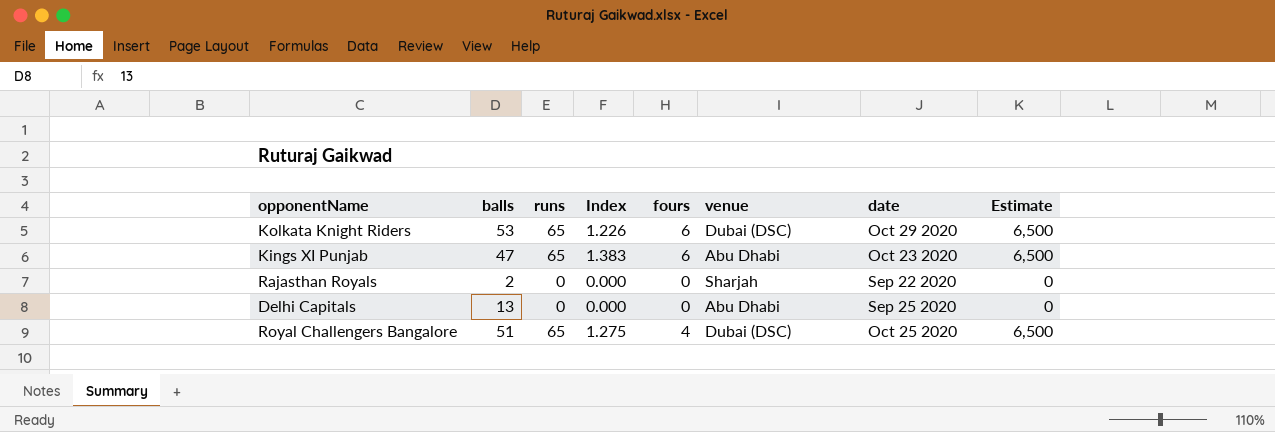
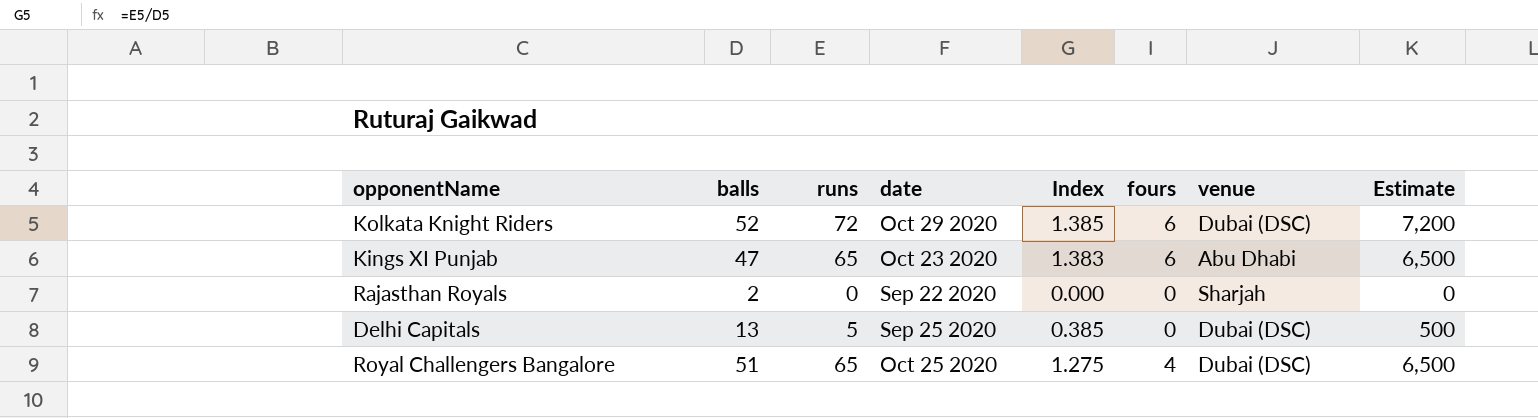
column date | position: 7 -> 4
Kolkata Knight Riders | balls: 53 -> 52
Kolkata Knight Riders | runs: 65 -> 72
Kolkata Knight Riders | Index: 1.226 -> 1.385
Kolkata Knight Riders | Estimate: 6,500 -> 7,200
Delhi Capitals | runs: 0 -> 5
Delhi Capitals | Index: 0.000 -> 0.385
Delhi Capitals | venue: Abu Dhabi -> Dubai (DSC)
Delhi Capitals | Estimate: 0 -> 500

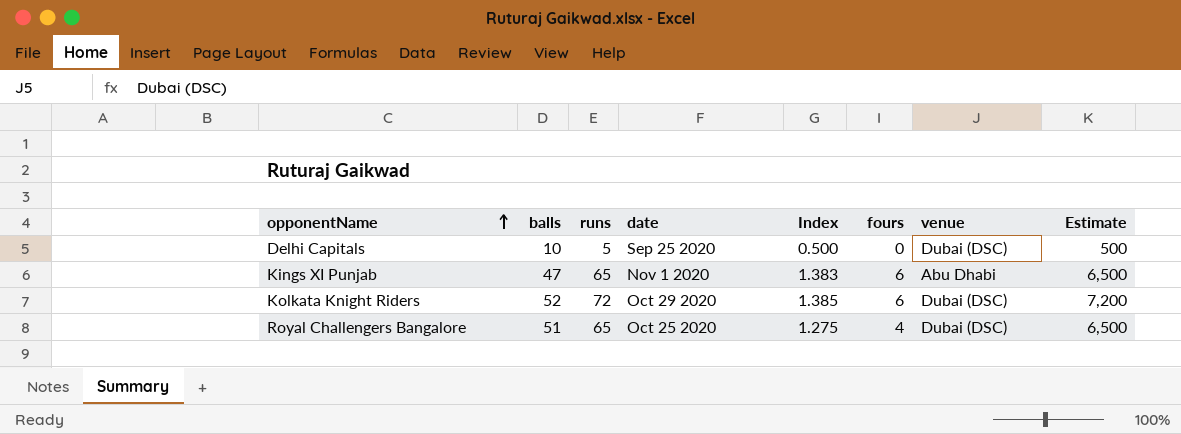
row order: none -> opponentName ascending
row Rajasthan Royals: 2 | 0 | Sep 22 2020 | 0.000 | 0 | Sharjah | 0 -> none
Delhi Capitals | balls: 13 -> 10
Delhi Capitals | Index: 0.385 -> 0.500
Kings XI Punjab | date: Oct 23 2020 -> Nov 1 2020

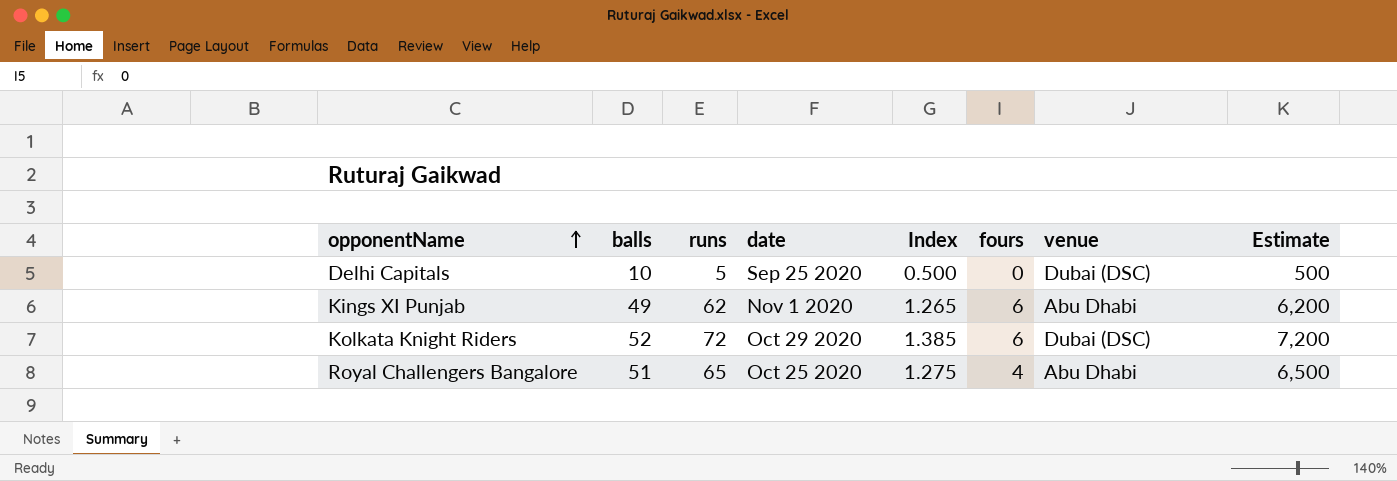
Kings XI Punjab | balls: 47 -> 49
Kings XI Punjab | runs: 65 -> 62
Kings XI Punjab | Index: 1.383 -> 1.265
Kings XI Punjab | Estimate: 6,500 -> 6,200
Royal Challengers Bangalore | venue: Dubai (DSC) -> Abu Dhabi

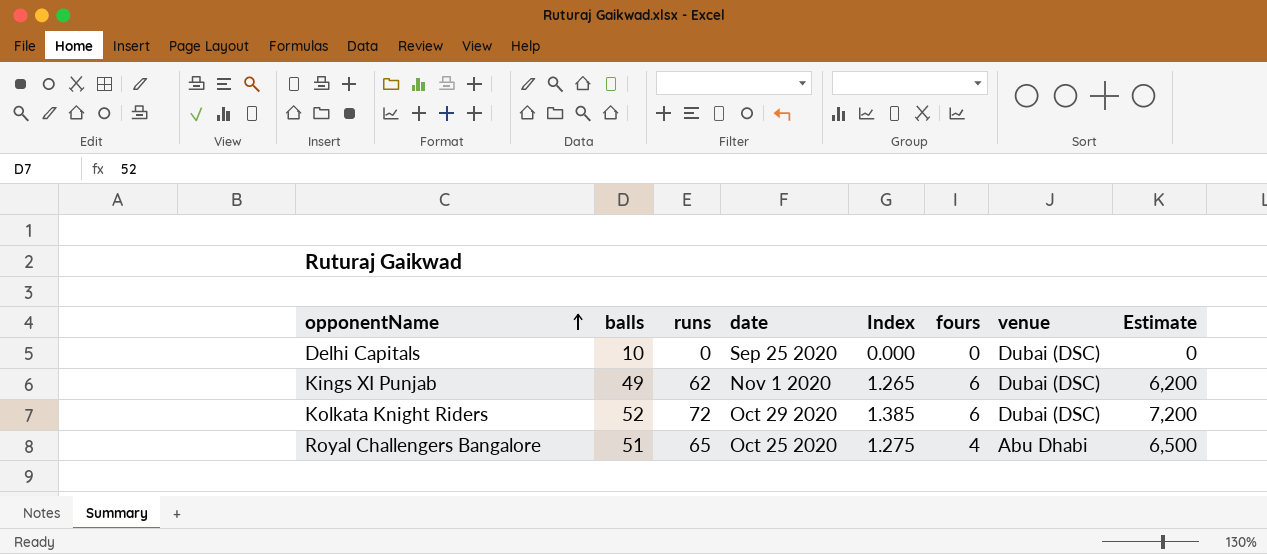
Delhi Capitals | runs: 5 -> 0
Delhi Capitals | Index: 0.500 -> 0.000
Delhi Capitals | Estimate: 500 -> 0
Kings XI Punjab | venue: Abu Dhabi -> Dubai (DSC)

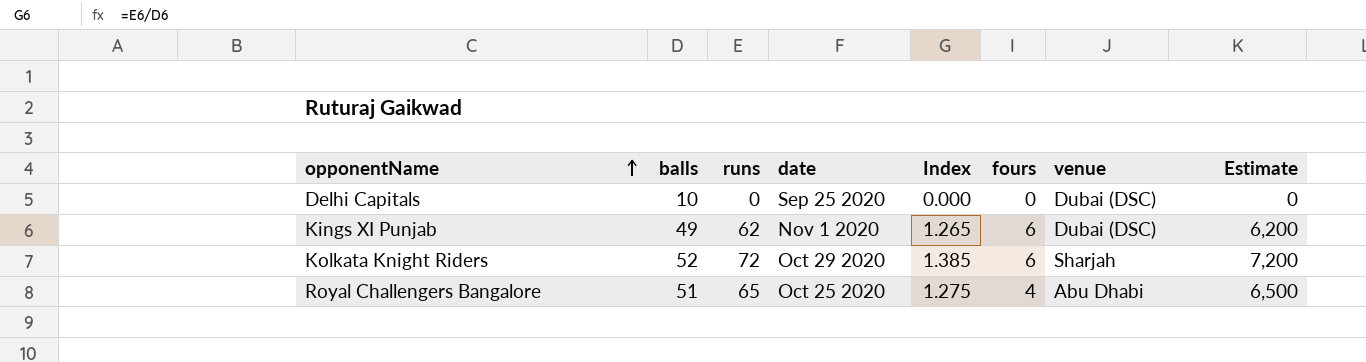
Kolkata Knight Riders | venue: Dubai (DSC) -> Sharjah

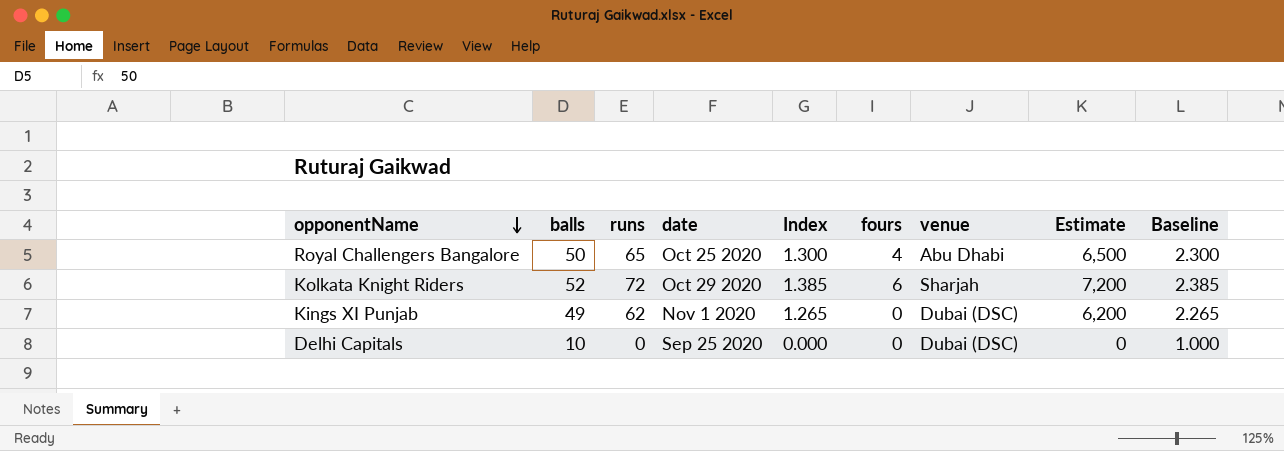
row order: opponentName ascending -> opponentName descending
column Baseline | formula: none -> [Index] + 1
Royal Challengers Bangalore | balls: 51 -> 50
Royal Challengers Bangalore | Index: 1.275 -> 1.300
Kings XI Punjab | fours: 6 -> 0

